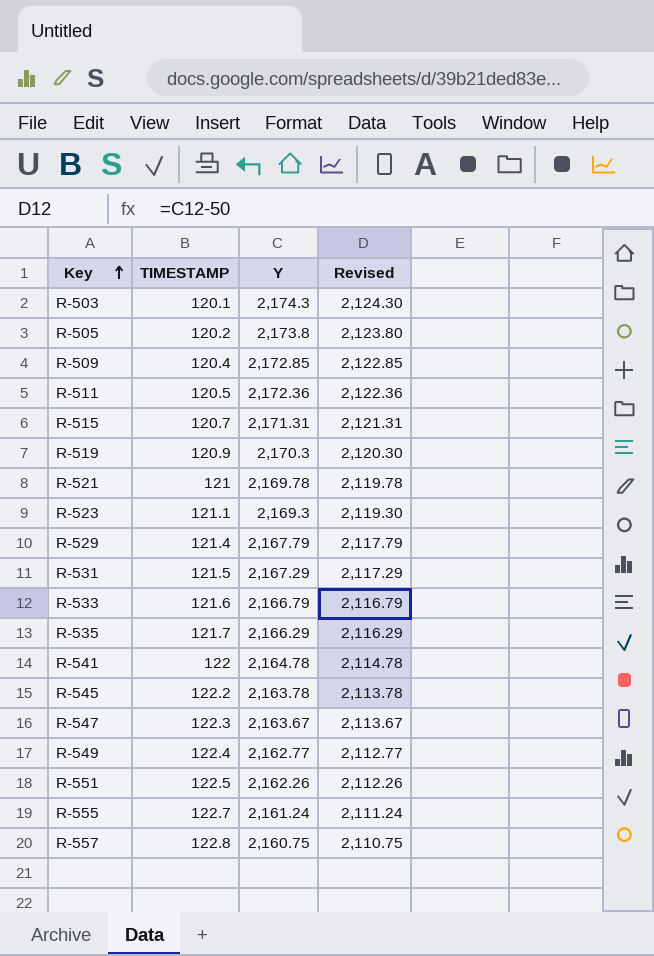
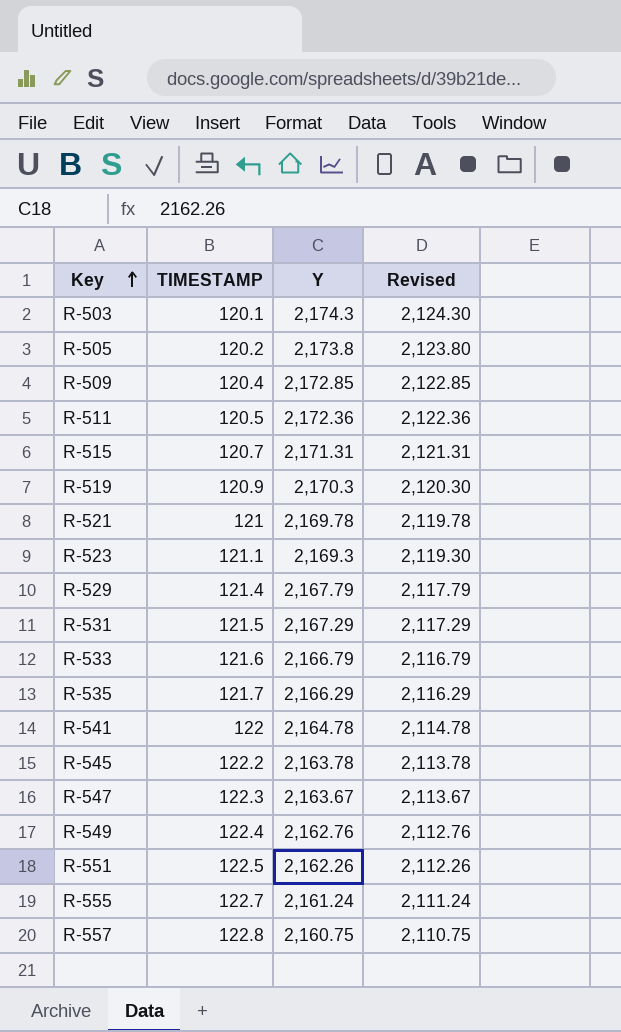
R-549 | Y: 2,162.77 -> 2,162.76
R-549 | Revised: 2,112.77 -> 2,112.76

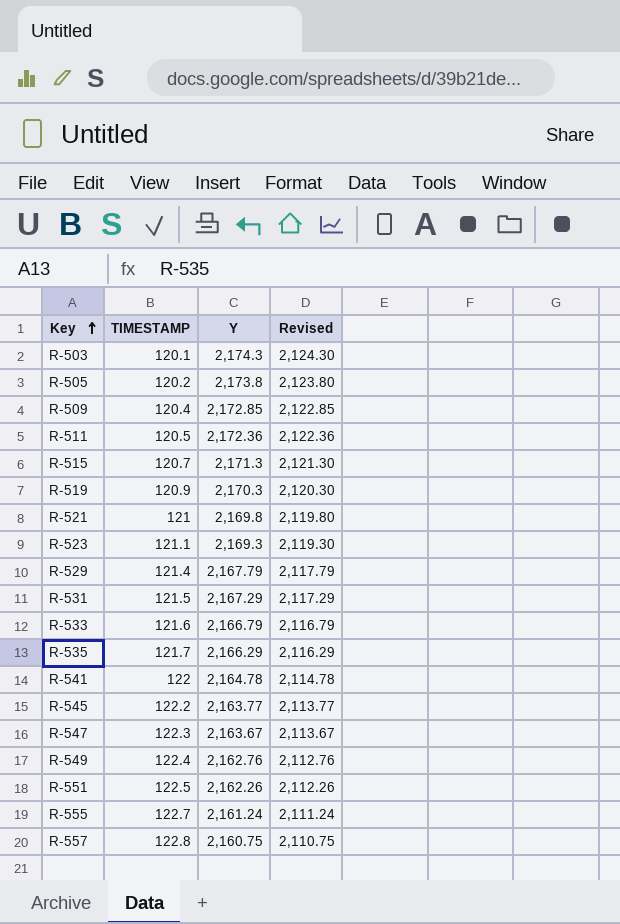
R-515 | Y: 2,171.31 -> 2,171.3
R-515 | Revised: 2,121.31 -> 2,121.30
R-521 | Y: 2,169.78 -> 2,169.8
R-521 | Revised: 2,119.78 -> 2,119.80
R-545 | Y: 2,163.78 -> 2,163.77
R-545 | Revised: 2,113.78 -> 2,113.77

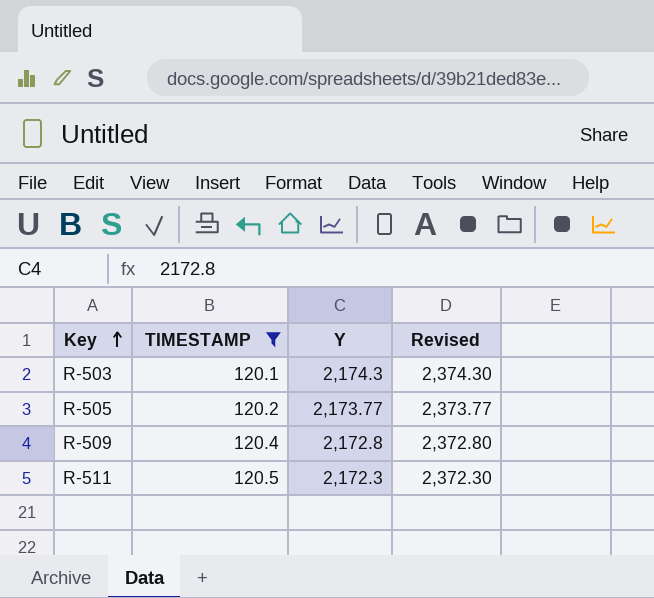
filter: none -> TIMESTAMP <= 120.5
column Revised | formula: [Y] - 50 -> [Y] + 200
R-505 | Y: 2,173.8 -> 2,173.77
R-509 | Y: 2,172.85 -> 2,172.8
R-511 | Y: 2,172.36 -> 2,172.3

